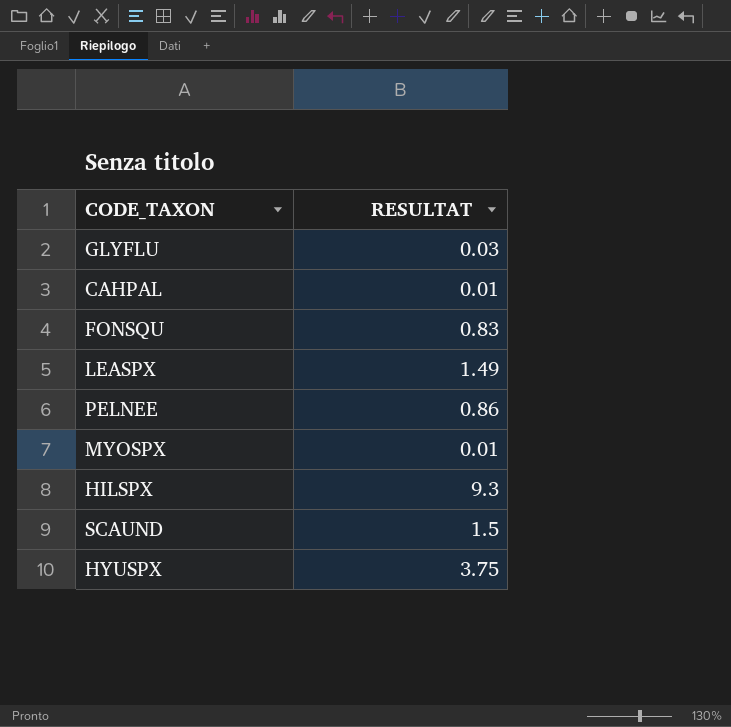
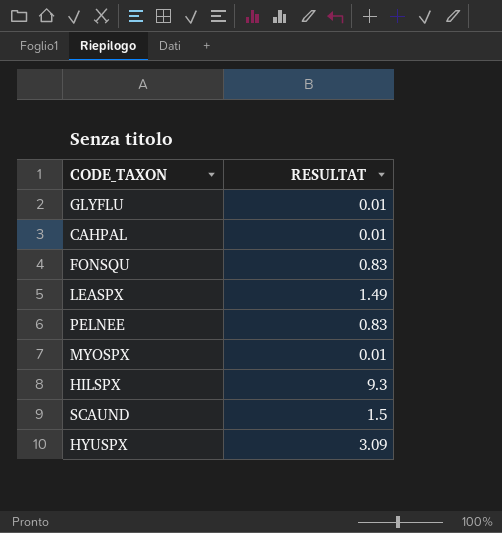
GLYFLU | RESULTAT: 0.03 -> 0.01
PELNEE | RESULTAT: 0.86 -> 0.83
HYUSPX | RESULTAT: 3.75 -> 3.09

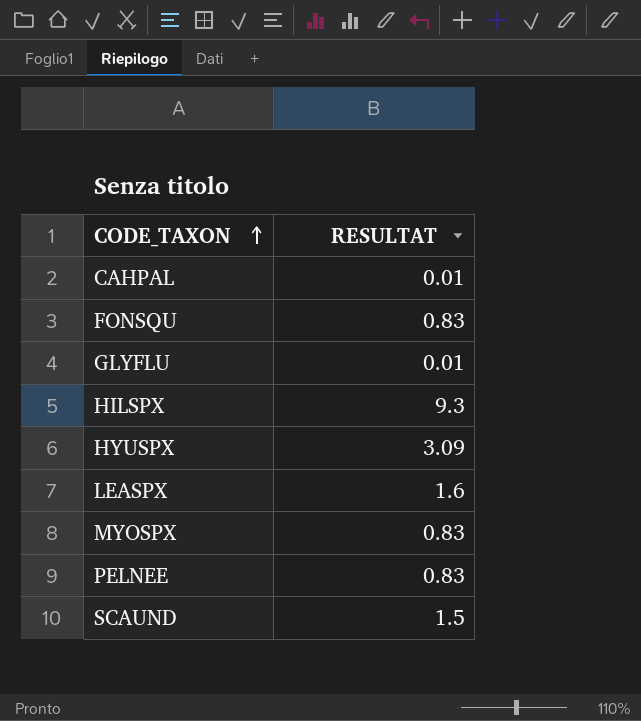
row order: none -> CODE_TAXON ascending
LEASPX | RESULTAT: 1.49 -> 1.6
MYOSPX | RESULTAT: 0.01 -> 0.83

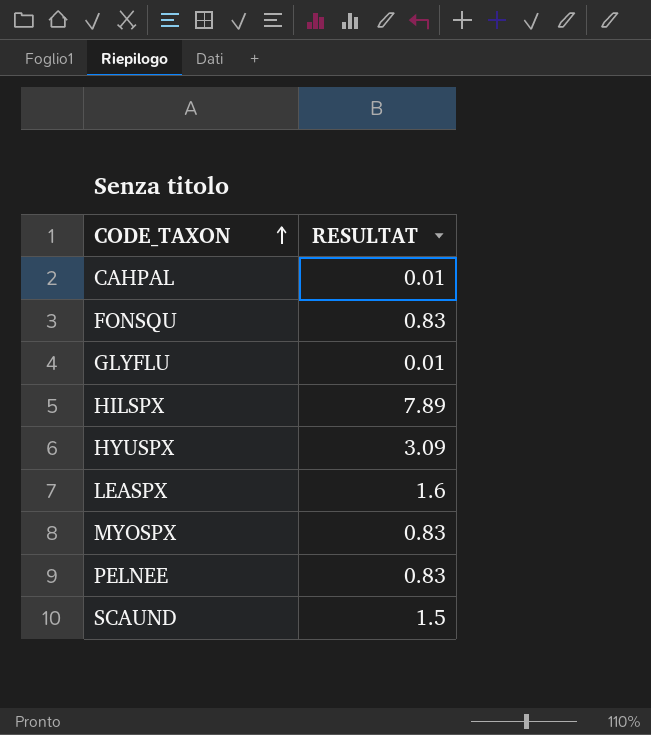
HILSPX | RESULTAT: 9.3 -> 7.89

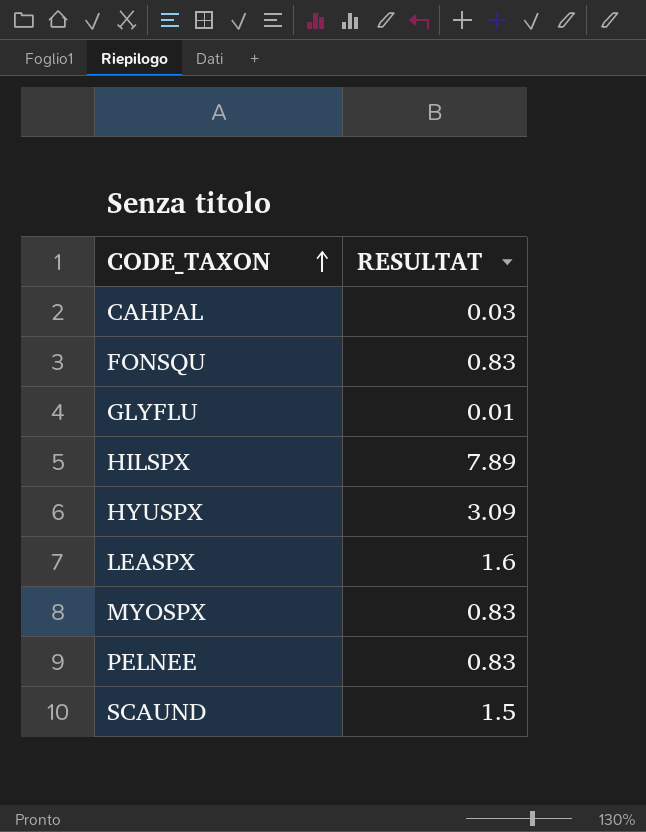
CAHPAL | RESULTAT: 0.01 -> 0.03

